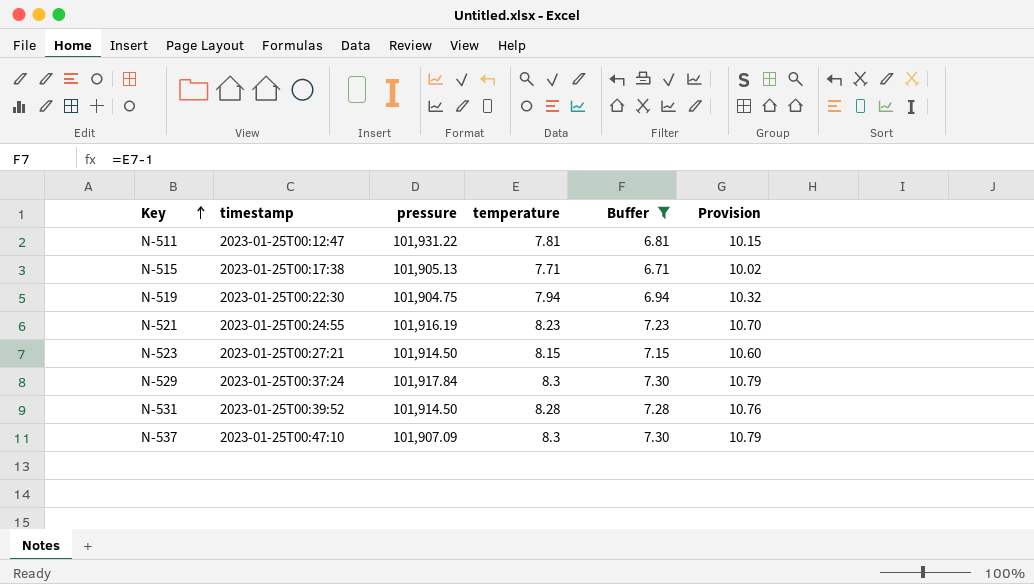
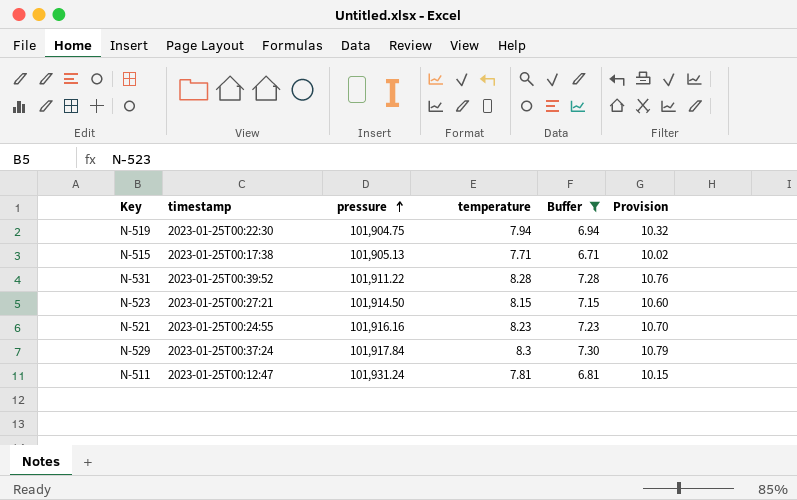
row order: Key ascending -> pressure ascending
row N-537: 2023-01-25T00:47:10 | 101,907.09 | 8.3 | 7.30 | 10.79 -> none
N-531 | pressure: 101,914.50 -> 101,911.22
N-521 | pressure: 101,916.19 -> 101,916.16
N-511 | pressure: 101,931.22 -> 101,931.24

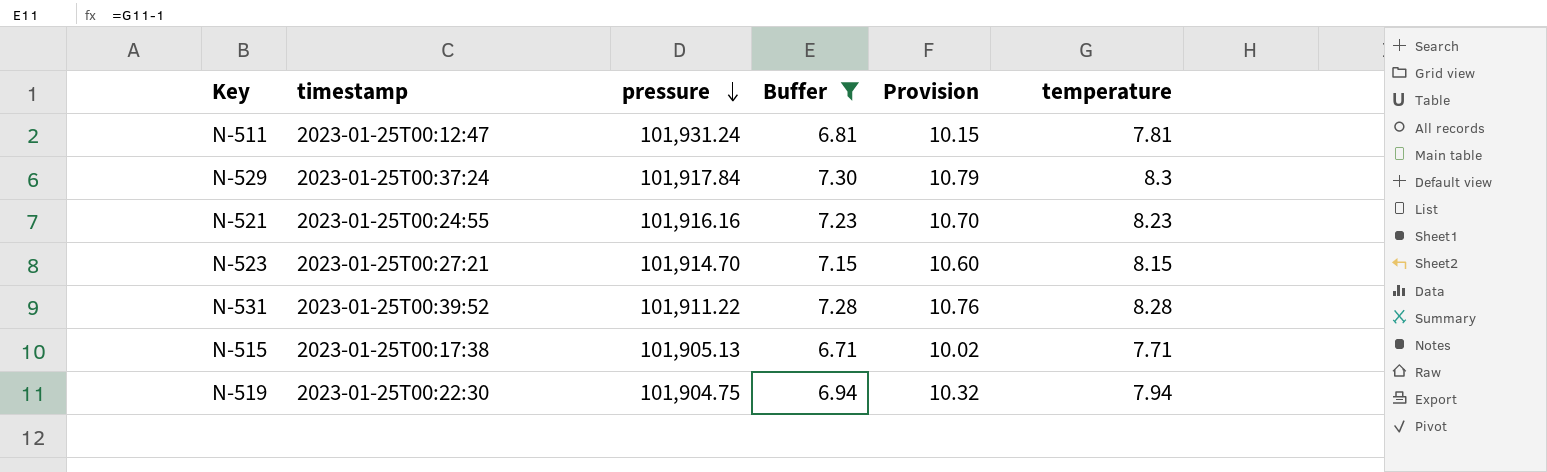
row order: pressure ascending -> pressure descending
column temperature | position: 4 -> 6
N-523 | pressure: 101,914.50 -> 101,914.70

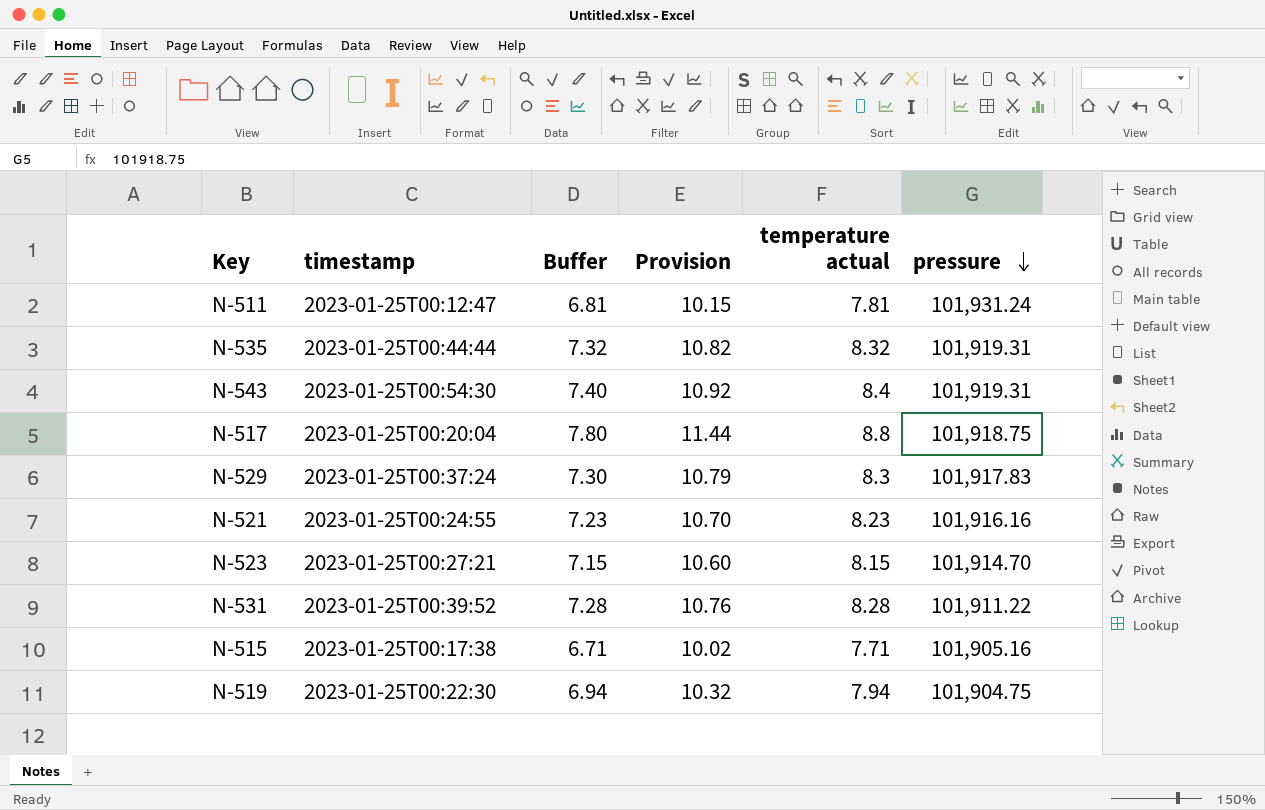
filter: Buffer <= 7.30 -> none
column name: temperature -> temperature actual
column pressure | position: 3 -> 6
N-529 | pressure: 101,917.84 -> 101,917.83
N-515 | pressure: 101,905.13 -> 101,905.16

